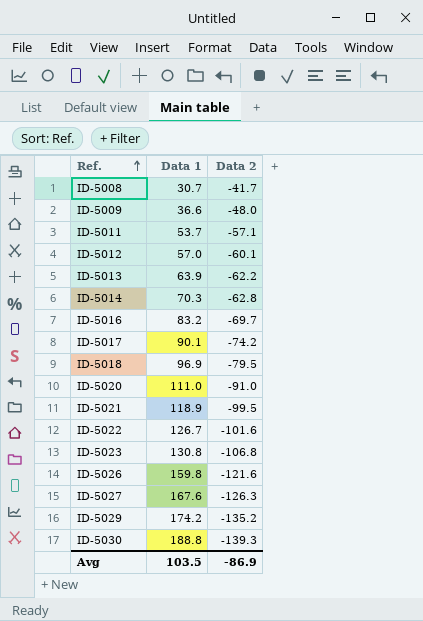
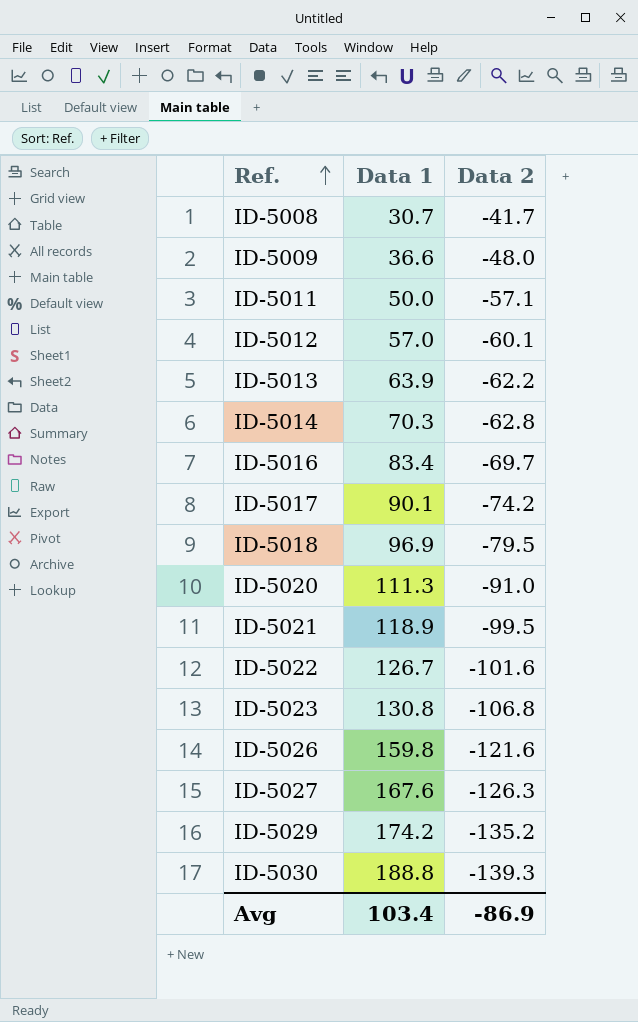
ID-5011 | Data 1: 53.7 -> 50.0
ID-5016 | Data 1: 83.2 -> 83.4
ID-5020 | Data 1: 111.0 -> 111.3
Avg | Data 1: 103.5 -> 103.4

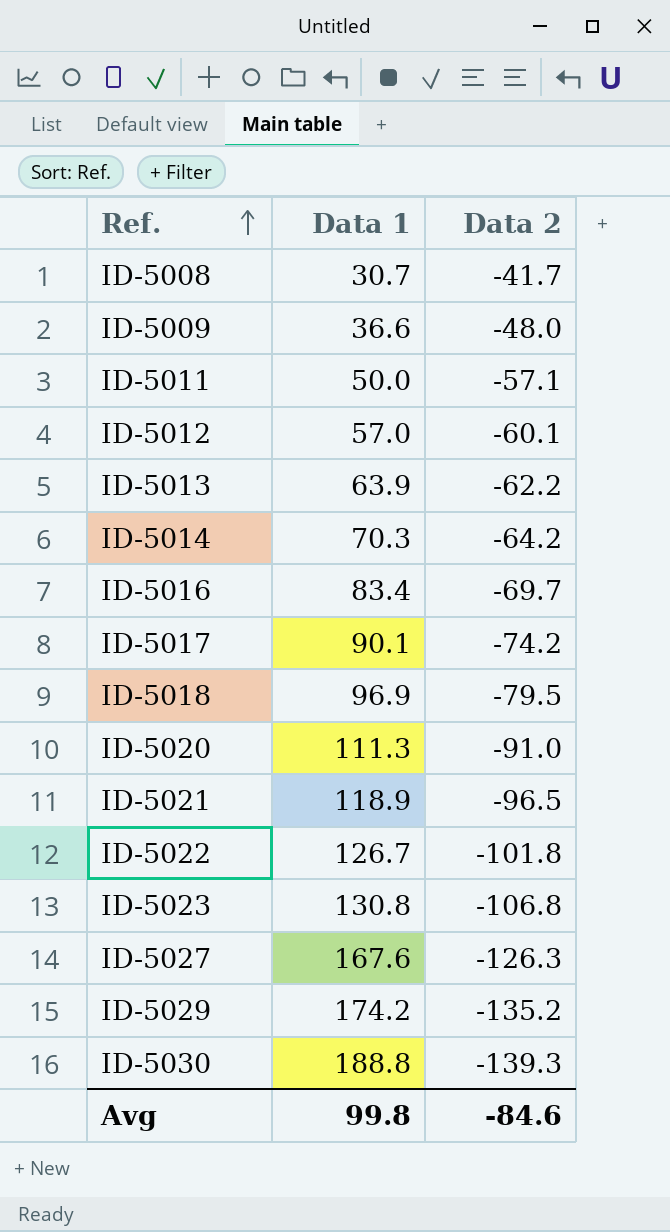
row ID-5026: 159.8 | -121.6 -> none
ID-5014 | Data 2: -62.8 -> -64.2
ID-5021 | Data 2: -99.5 -> -96.5
ID-5022 | Data 2: -101.6 -> -101.8
Avg | Data 1: 103.4 -> 99.8
Avg | Data 2: -86.9 -> -84.6

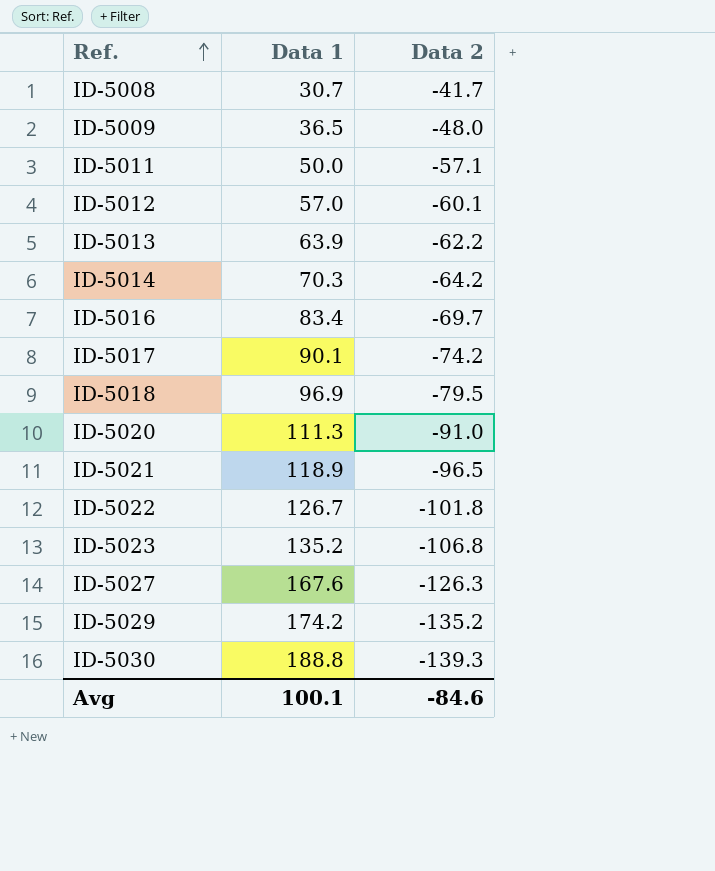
ID-5009 | Data 1: 36.6 -> 36.5
ID-5023 | Data 1: 130.8 -> 135.2
Avg | Data 1: 99.8 -> 100.1

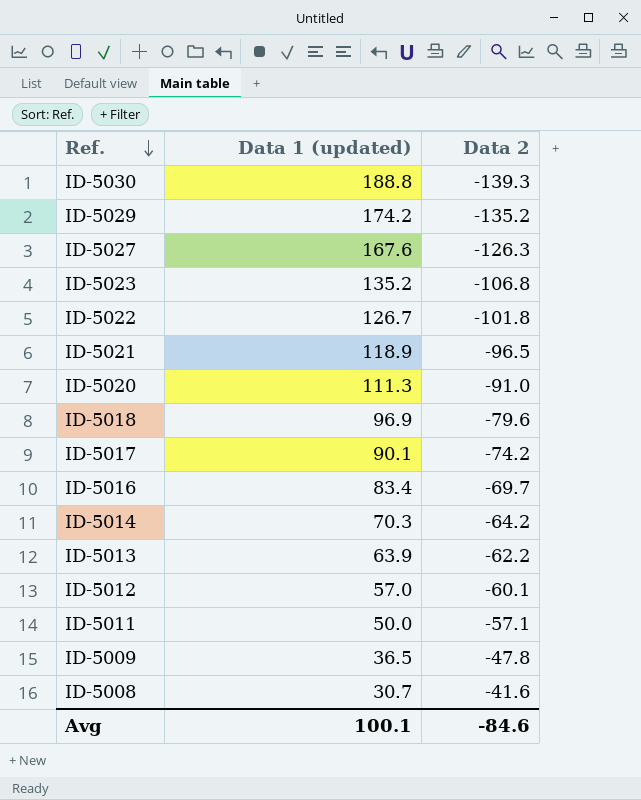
row order: Ref. ascending -> Ref. descending
column name: Data 1 -> Data 1 (updated)
ID-5018 | Data 2: -79.5 -> -79.6
ID-5009 | Data 2: -48.0 -> -47.8
ID-5008 | Data 2: -41.7 -> -41.6

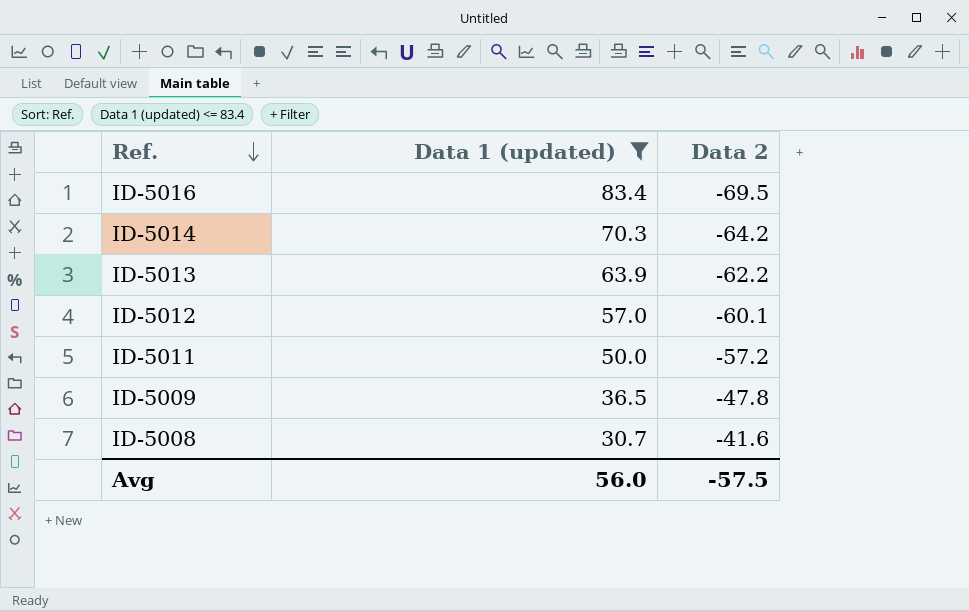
filter: none -> Data 1 (updated) <= 83.4
ID-5016 | Data 2: -69.7 -> -69.5
ID-5011 | Data 2: -57.1 -> -57.2
Avg | Data 1 (updated): 100.1 -> 56.0
Avg | Data 2: -84.6 -> -57.5

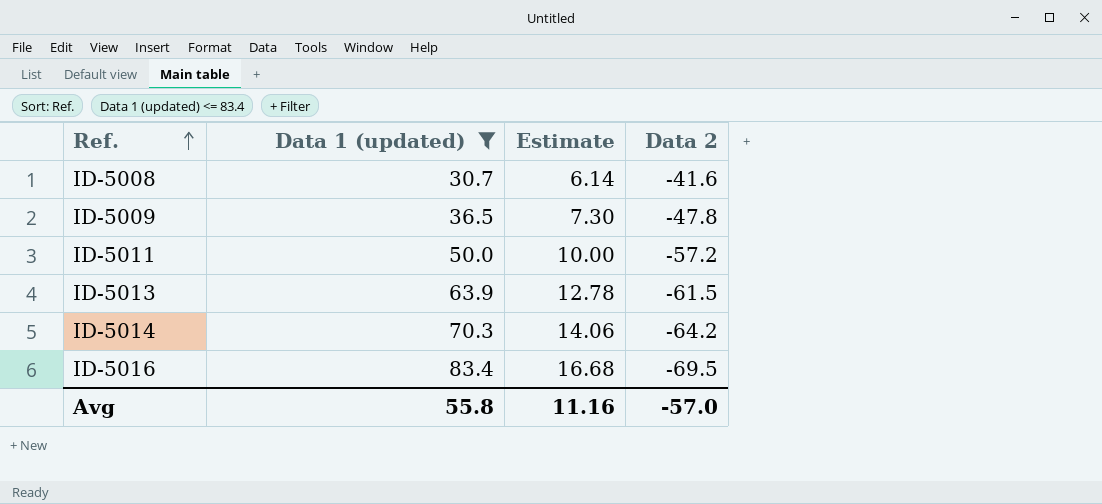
row order: Ref. descending -> Ref. ascending
column Estimate | formula: none -> [Data 1 (updated)] * 0.2
row ID-5012: 57.0 | -60.1 -> none
ID-5013 | Data 2: -62.2 -> -61.5
Avg | Data 1 (updated): 56.0 -> 55.8
Avg | Data 2: -57.5 -> -57.0

